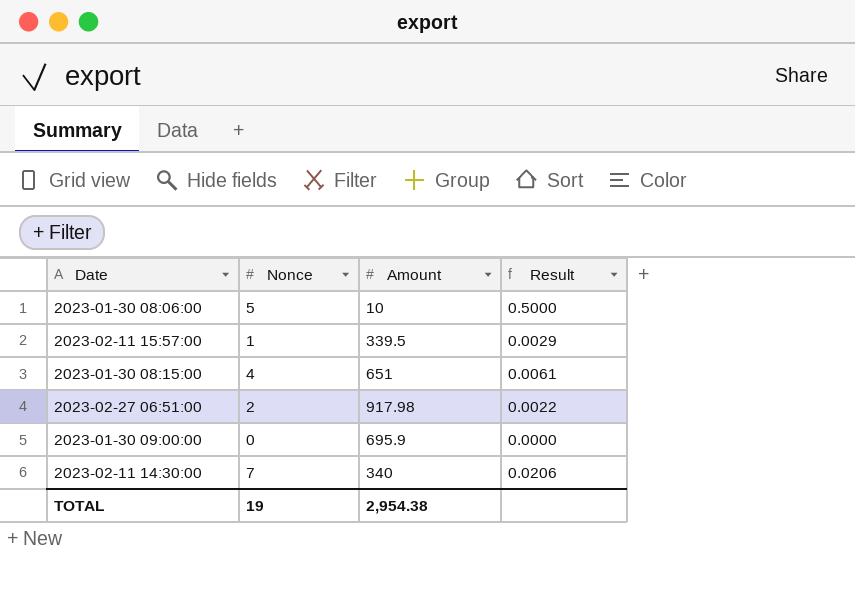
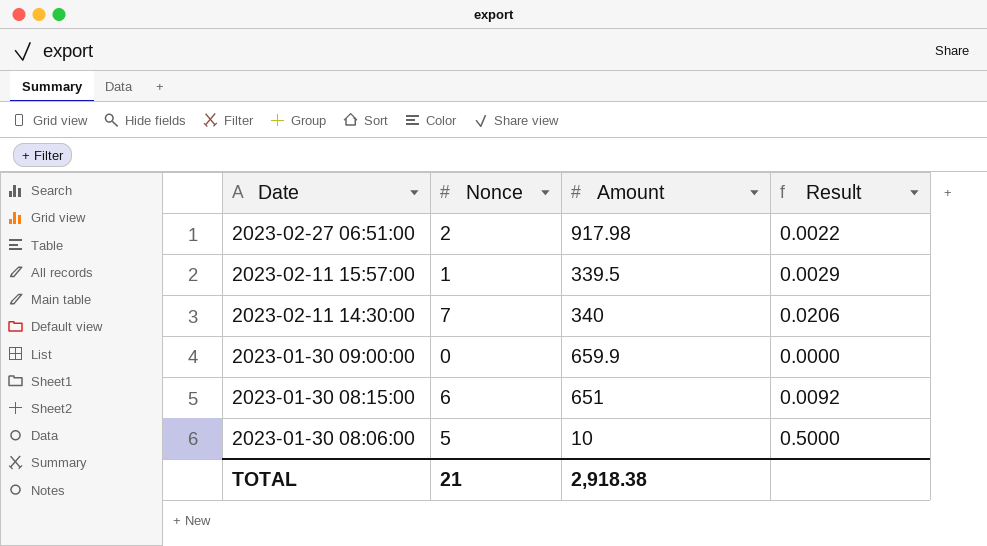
row order: none -> Date descending
2023-01-30 09:00:00 | Amount: 695.9 -> 659.9
2023-01-30 08:15:00 | Nonce: 4 -> 6
2023-01-30 08:15:00 | Result: 0.0061 -> 0.0092
TOTAL | Nonce: 19 -> 21
TOTAL | Amount: 2,954.38 -> 2,918.38

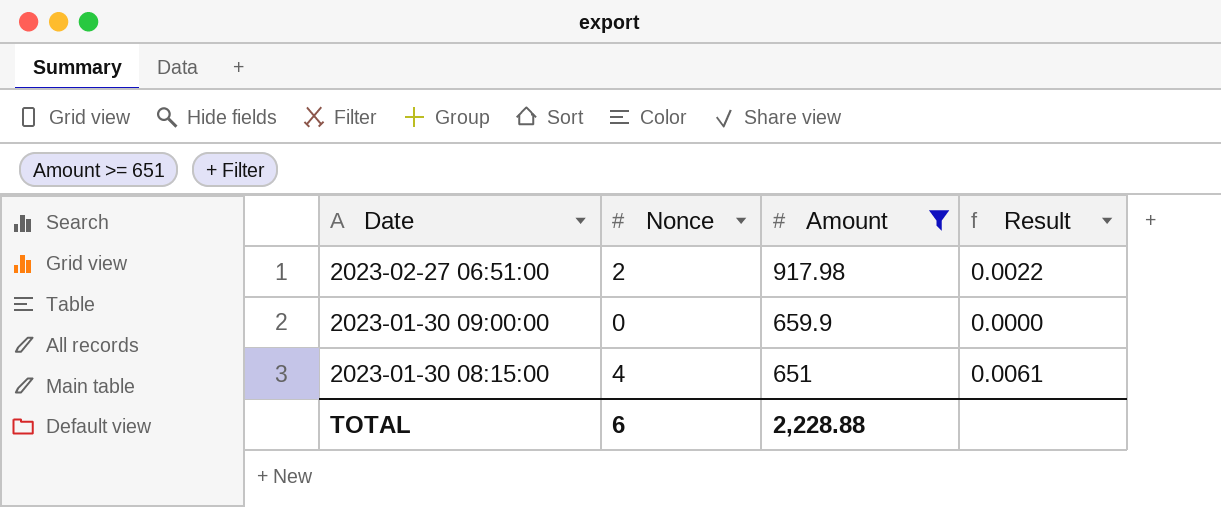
filter: none -> Amount >= 651
2023-01-30 08:15:00 | Nonce: 6 -> 4
2023-01-30 08:15:00 | Result: 0.0092 -> 0.0061
TOTAL | Nonce: 21 -> 6
TOTAL | Amount: 2,918.38 -> 2,228.88

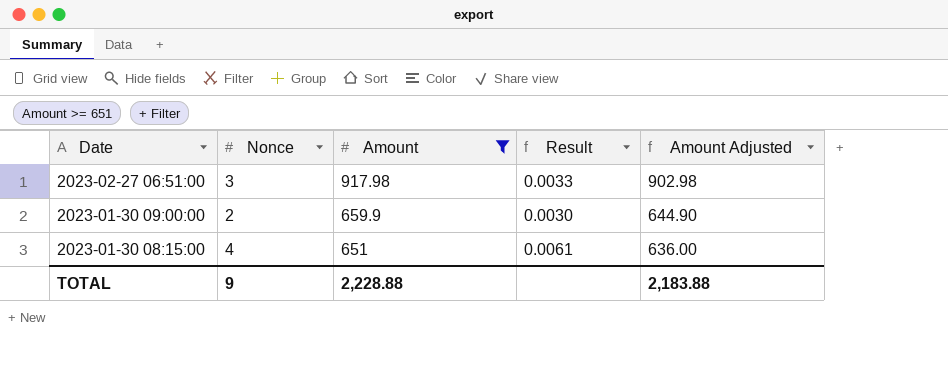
column Amount Adjusted | formula: none -> [Amount] - 15
2023-02-27 06:51:00 | Nonce: 2 -> 3
2023-02-27 06:51:00 | Result: 0.0022 -> 0.0033
2023-01-30 09:00:00 | Nonce: 0 -> 2
2023-01-30 09:00:00 | Result: 0.0000 -> 0.0030
TOTAL | Nonce: 6 -> 9

